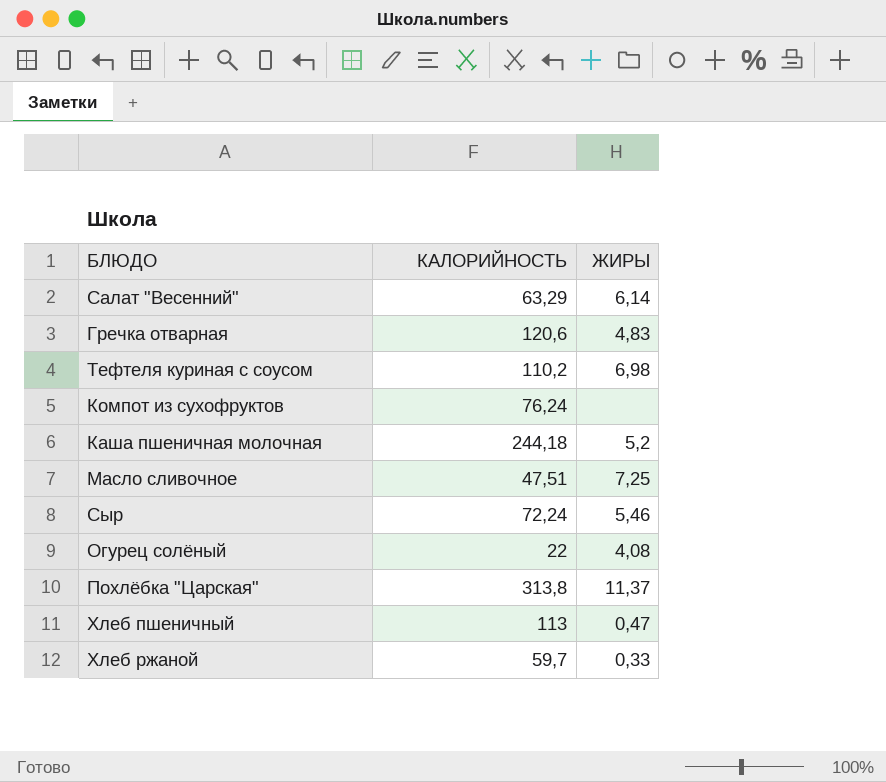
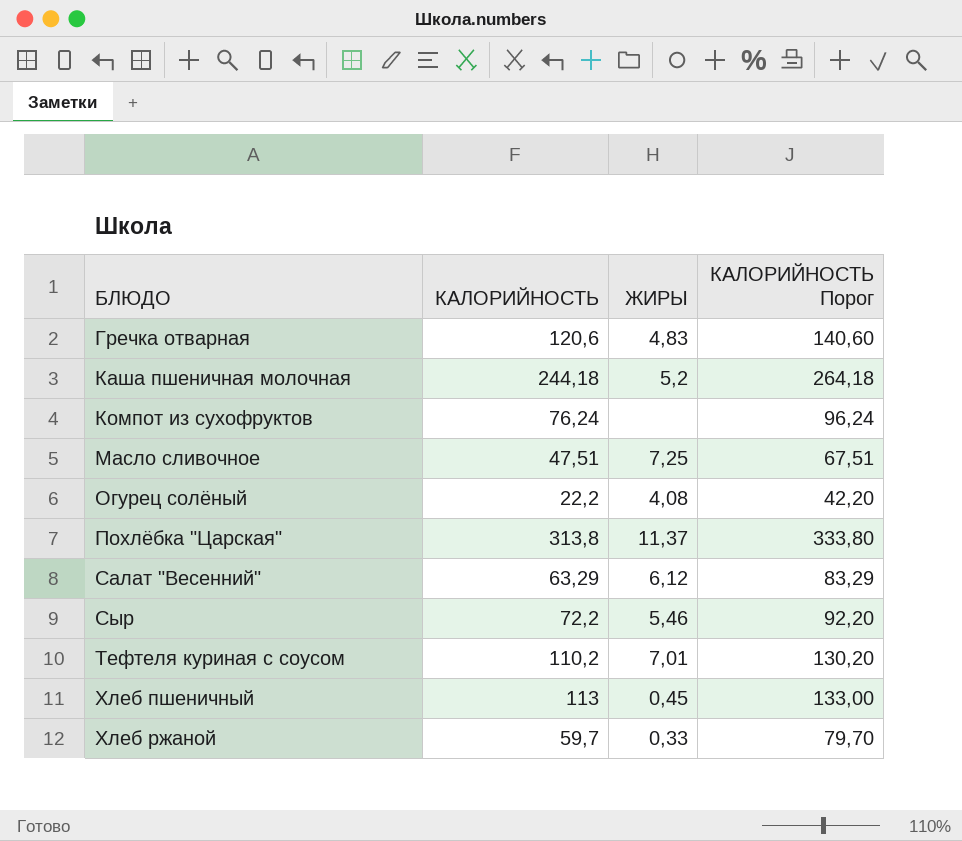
row order: none -> БЛЮДО ascending
column КАЛОРИЙНОСТЬ Порог | formula: none -> [КАЛОРИЙНОСТЬ] + 20
Огурец солёный | КАЛОРИЙНОСТЬ: 22 -> 22,2
Салат "Весенний" | ЖИРЫ: 6,14 -> 6,12
Сыр | КАЛОРИЙНОСТЬ: 72,24 -> 72,2
Тефтеля куриная с соусом | ЖИРЫ: 6,98 -> 7,01
Хлеб пшеничный | ЖИРЫ: 0,47 -> 0,45

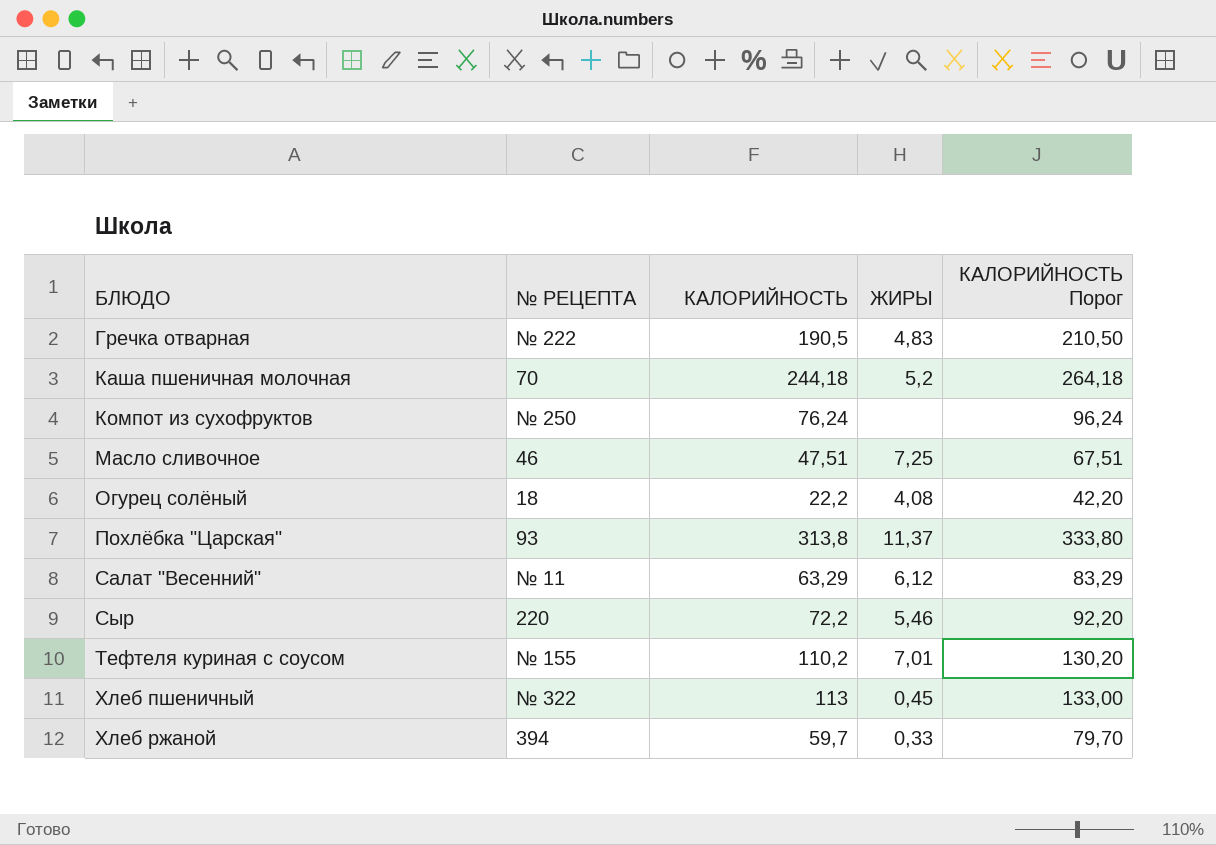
column № РЕЦЕПТА | position: none -> 2
Гречка отварная | КАЛОРИЙНОСТЬ: 120,6 -> 190,5
Гречка отварная | КАЛОРИЙНОСТЬ Порог: 140,60 -> 210,50

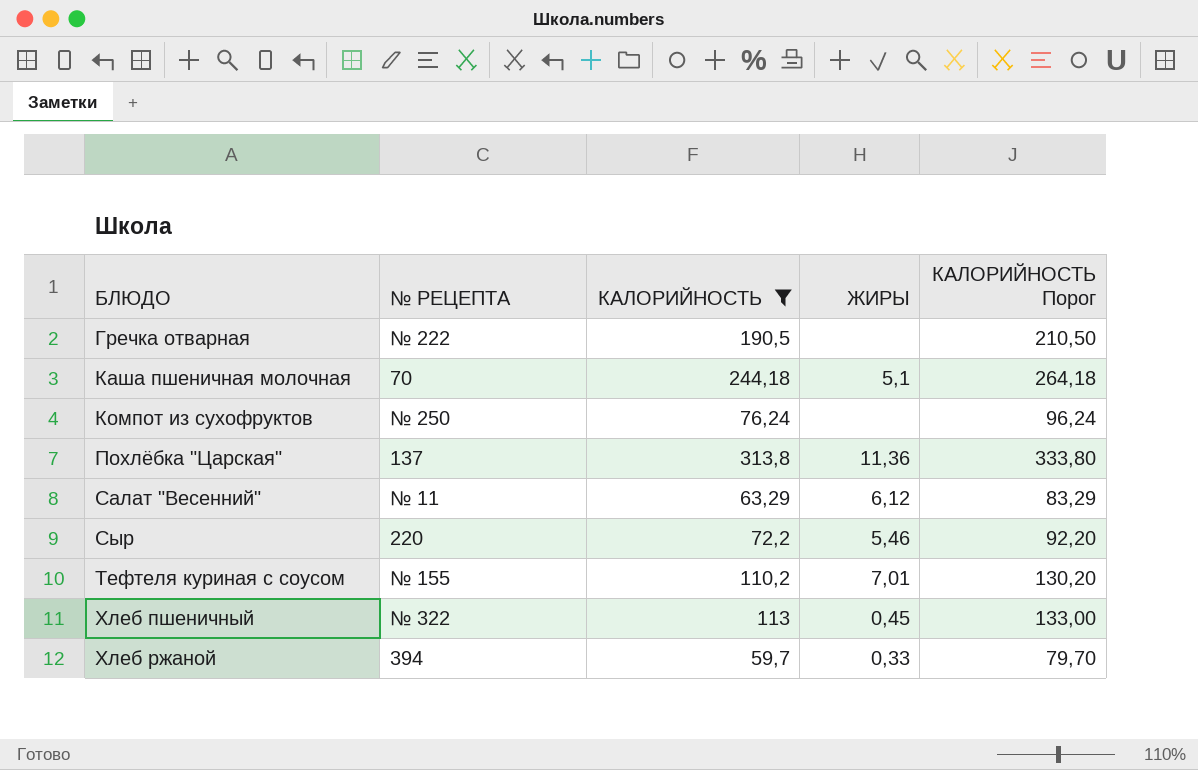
filter: none -> КАЛОРИЙНОСТЬ >= 59,7
Гречка отварная | ЖИРЫ: 4,83 -> none
Каша пшеничная молочная | ЖИРЫ: 5,2 -> 5,1
Похлёбка "Царская" | № РЕЦЕПТА: 93 -> 137
Похлёбка "Царская" | ЖИРЫ: 11,37 -> 11,36

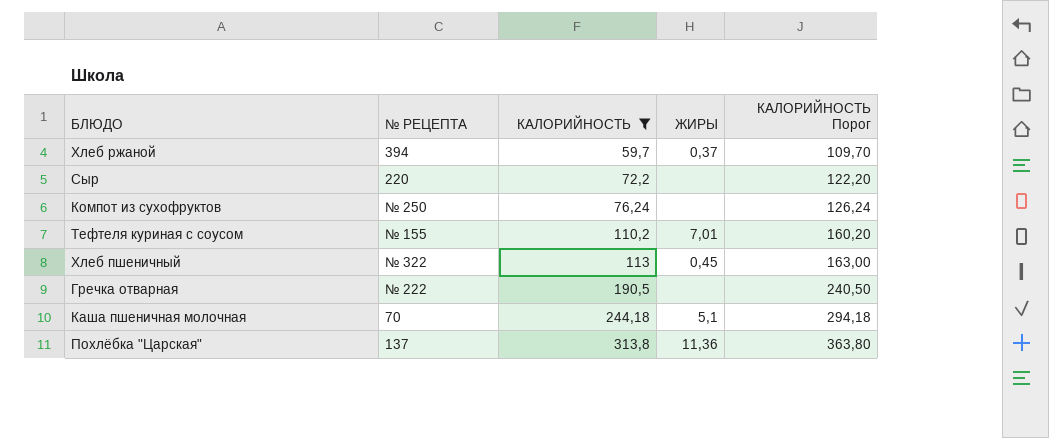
row order: БЛЮДО ascending -> КАЛОРИЙНОСТЬ ascending
column КАЛОРИЙНОСТЬ Порог | formula: [КАЛОРИЙНОСТЬ] + 20 -> [КАЛОРИЙНОСТЬ] + 50
row Салат "Весенний": № 11 | 63,29 | 6,12 | 83,29 -> none
Хлеб ржаной | ЖИРЫ: 0,33 -> 0,37
Сыр | ЖИРЫ: 5,46 -> none

